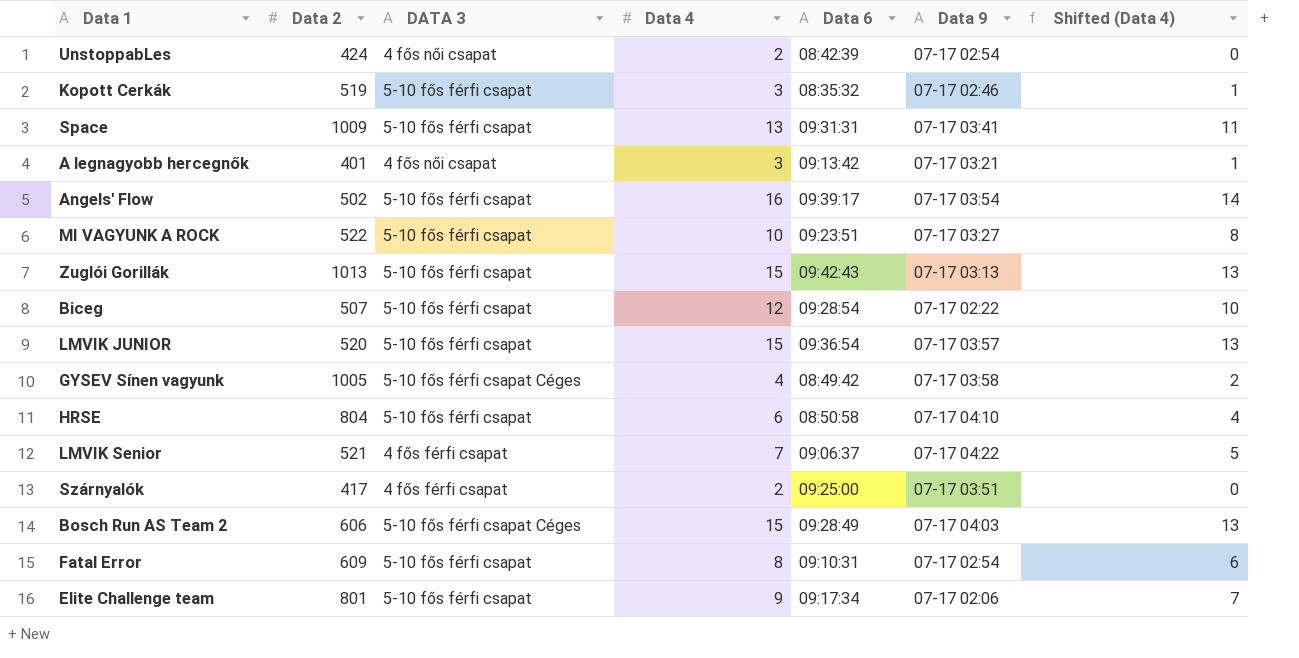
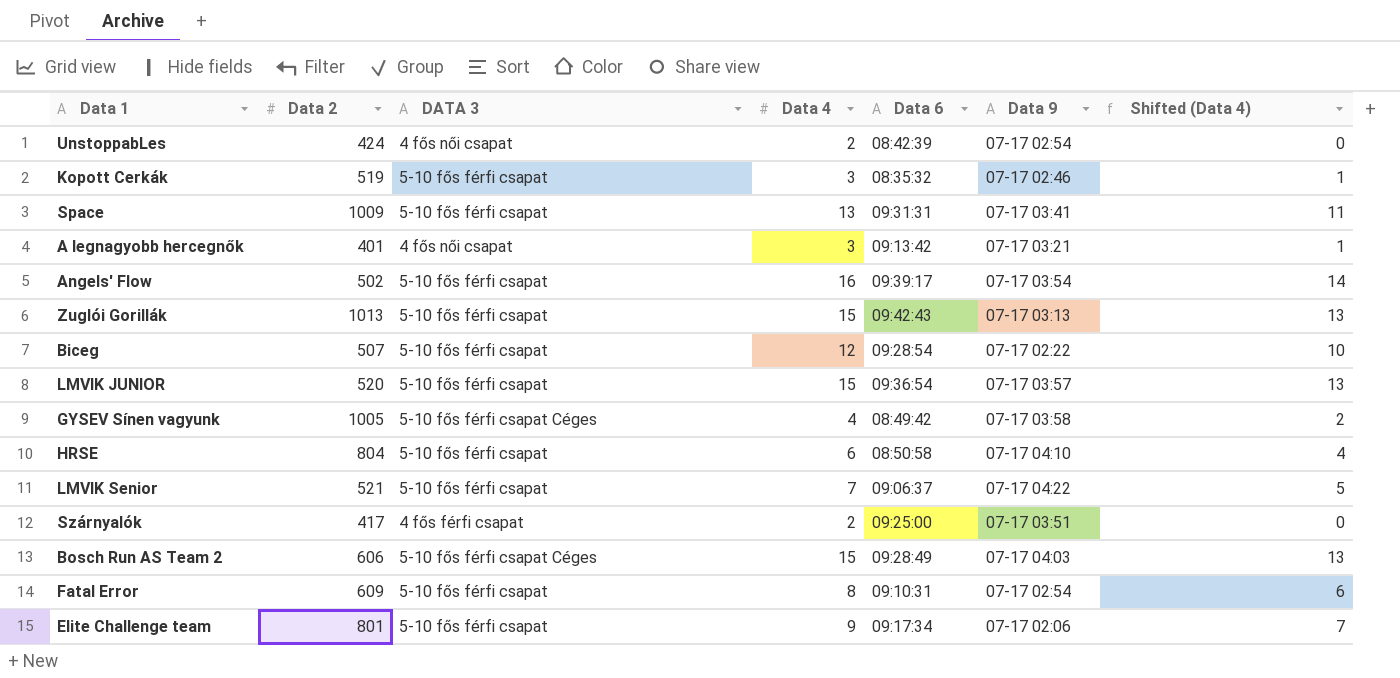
row MI VAGYUNK A ROCK: 522 | 5-10 fős férfi csapat | 10 | 09:23:51 | 07-17 03:27 | 8 -> none
LMVIK Senior | DATA 3: 4 fős férfi csapat -> 5-10 fős férfi csapat

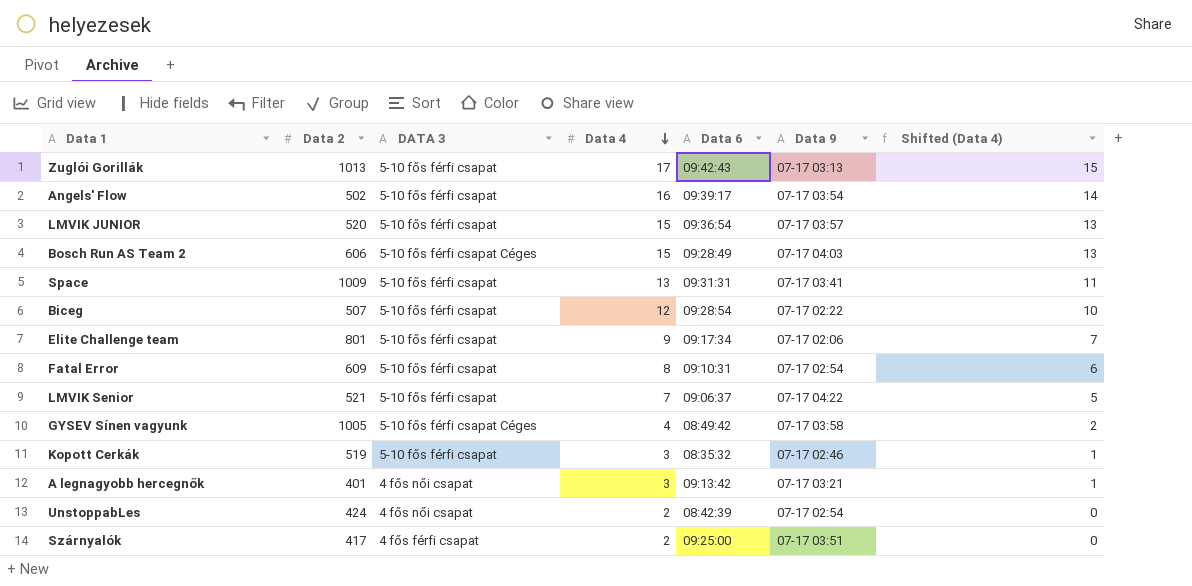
row order: none -> Data 4 descending
row HRSE: 804 | 5-10 fős férfi csapat | 6 | 08:50:58 | 07-17 04:10 | 4 -> none
Zuglói Gorillák | Data 4: 15 -> 17
Zuglói Gorillák | Shifted (Data 4): 13 -> 15

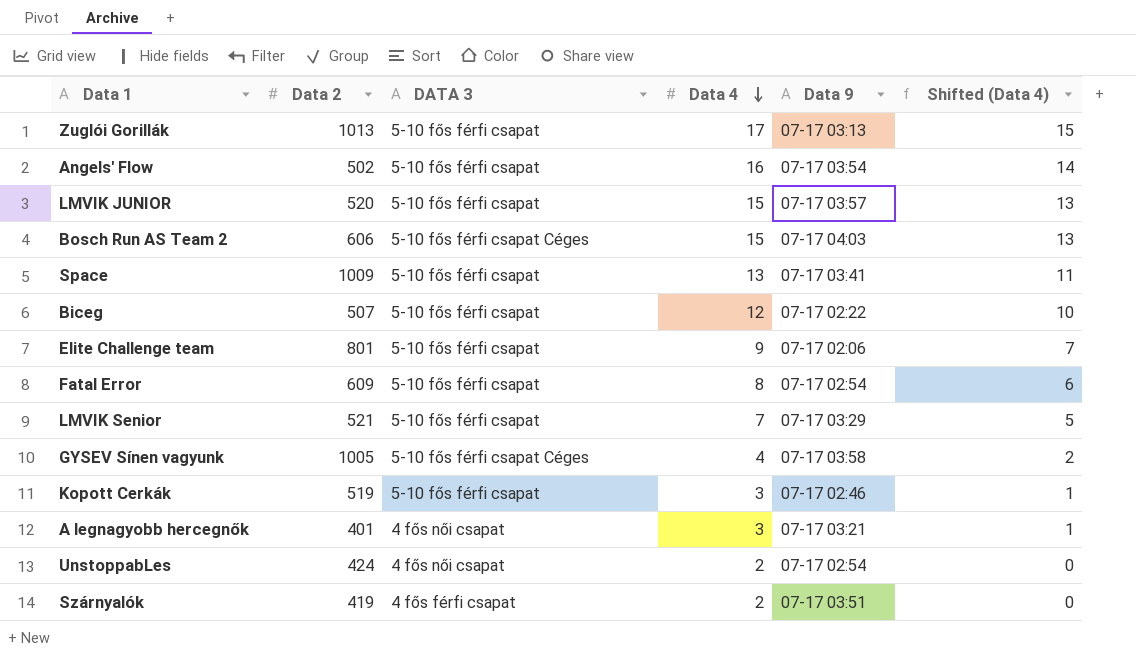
column Data 6 | position: 5 -> none
LMVIK Senior | Data 9: 07-17 04:22 -> 07-17 03:29
Szárnyalók | Data 2: 417 -> 419

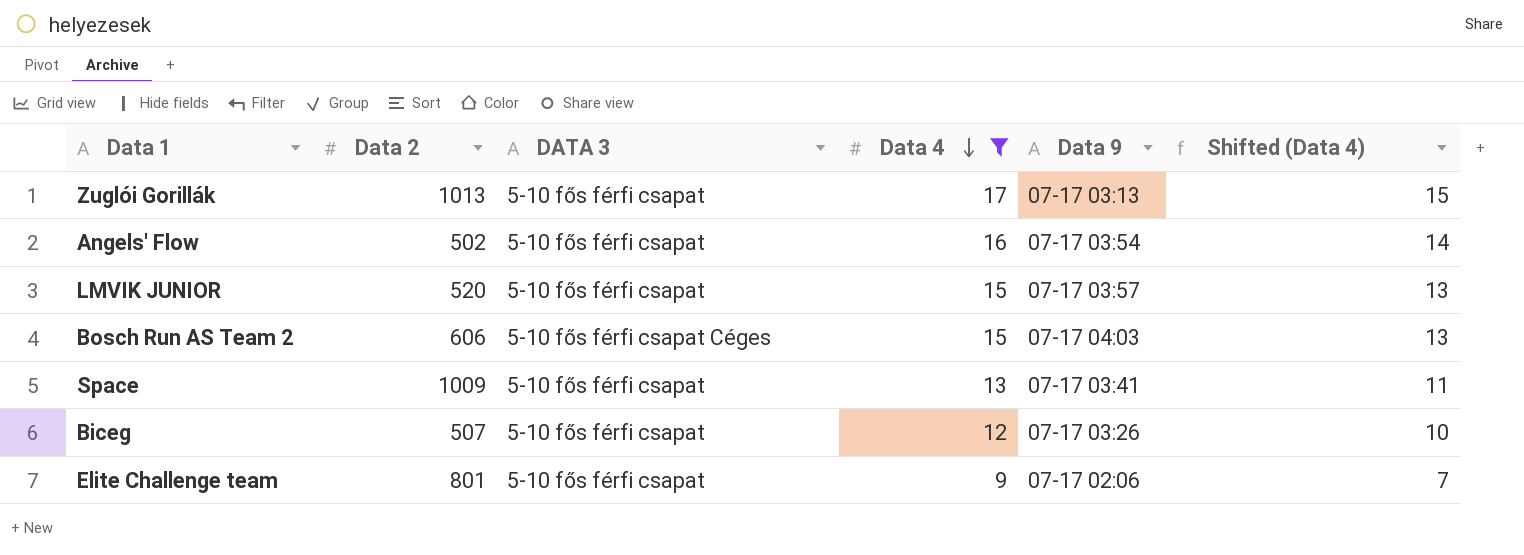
filter: none -> Data 4 >= 9
Biceg | Data 9: 07-17 02:22 -> 07-17 03:26

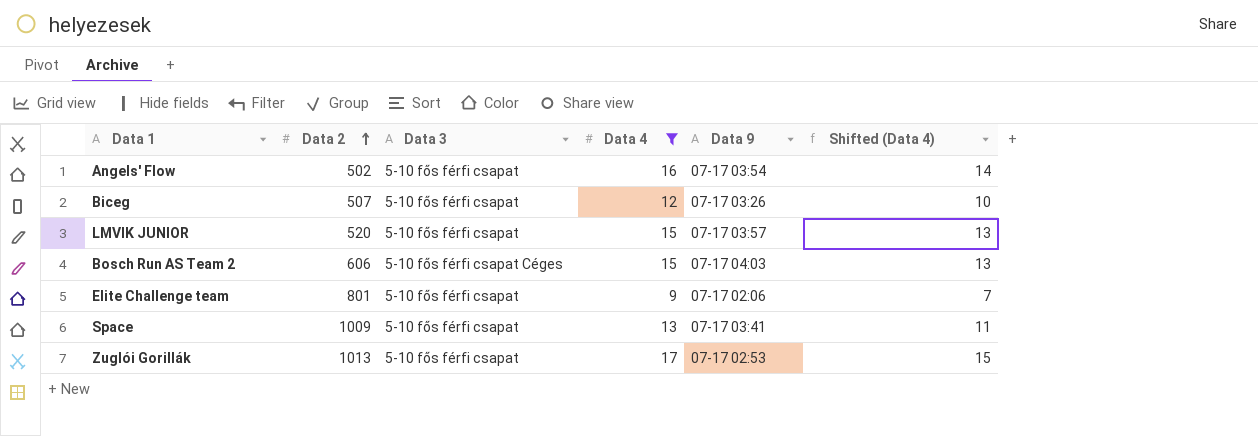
row order: Data 4 descending -> Data 2 ascending
column name: DATA 3 -> Data 3
Zuglói Gorillák | Data 9: 07-17 03:13 -> 07-17 02:53

